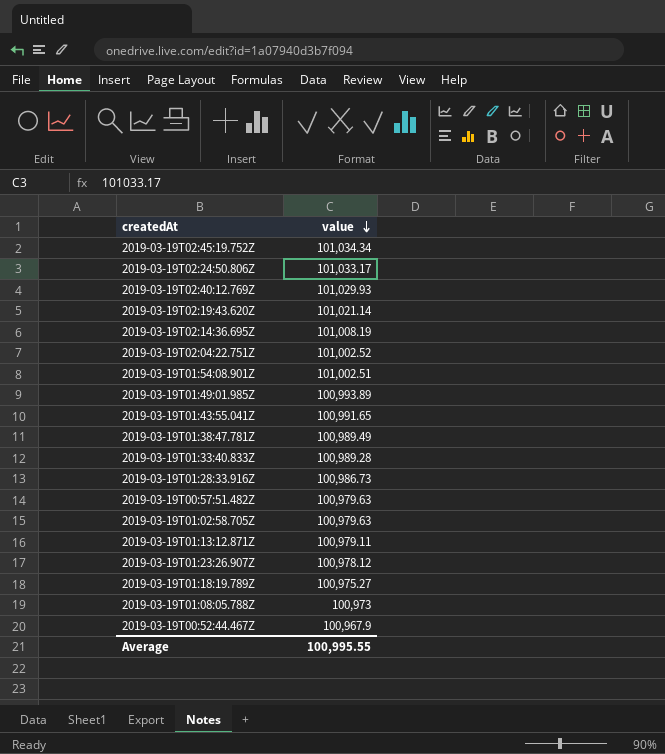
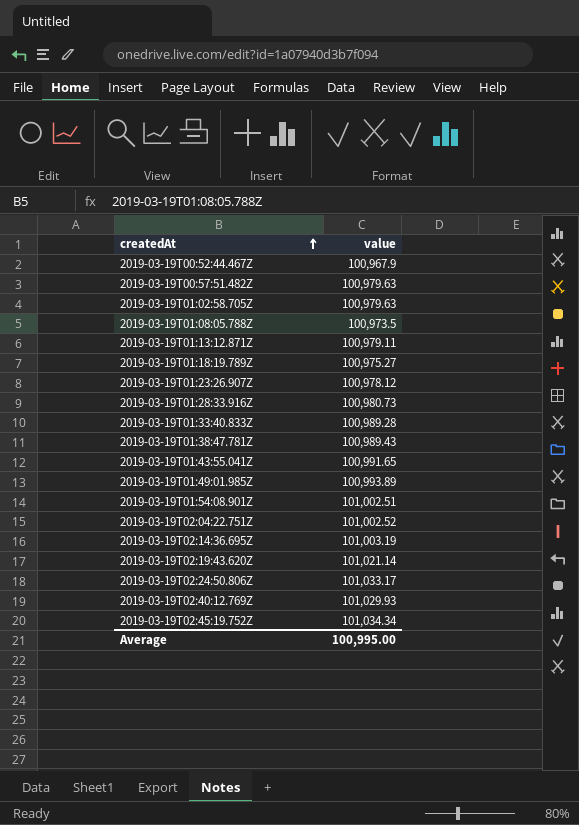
row order: value descending -> createdAt ascending
2019-03-19T01:08:05.788Z | value: 100,973 -> 100,973.5
2019-03-19T01:28:33.916Z | value: 100,986.73 -> 100,980.73
2019-03-19T01:38:47.781Z | value: 100,989.49 -> 100,989.43
2019-03-19T02:14:36.695Z | value: 101,008.19 -> 101,003.19
Average | value: 100,995.55 -> 100,995.00

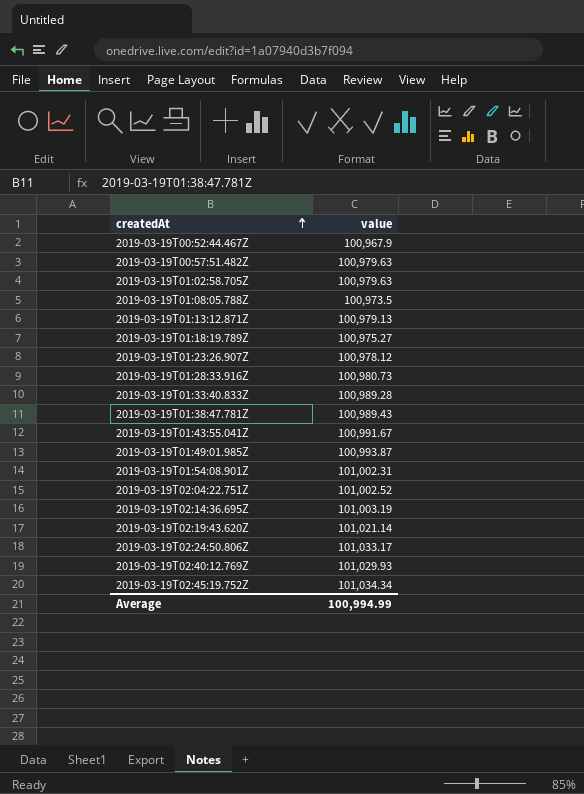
2019-03-19T01:13:12.871Z | value: 100,979.11 -> 100,979.13
2019-03-19T01:43:55.041Z | value: 100,991.65 -> 100,991.67
2019-03-19T01:49:01.985Z | value: 100,993.89 -> 100,993.87
2019-03-19T01:54:08.901Z | value: 101,002.51 -> 101,002.31
Average | value: 100,995.00 -> 100,994.99

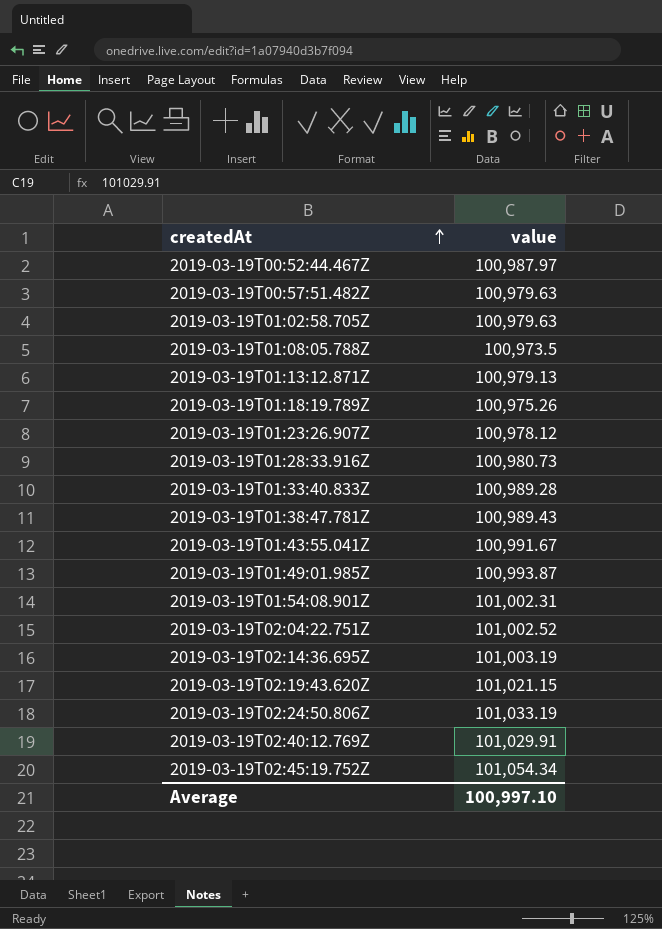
2019-03-19T00:52:44.467Z | value: 100,967.9 -> 100,987.97
2019-03-19T01:18:19.789Z | value: 100,975.27 -> 100,975.26
2019-03-19T02:19:43.620Z | value: 101,021.14 -> 101,021.15
2019-03-19T02:24:50.806Z | value: 101,033.17 -> 101,033.19
2019-03-19T02:40:12.769Z | value: 101,029.93 -> 101,029.91
2019-03-19T02:45:19.752Z | value: 101,034.34 -> 101,054.34
Average | value: 100,994.99 -> 100,997.10

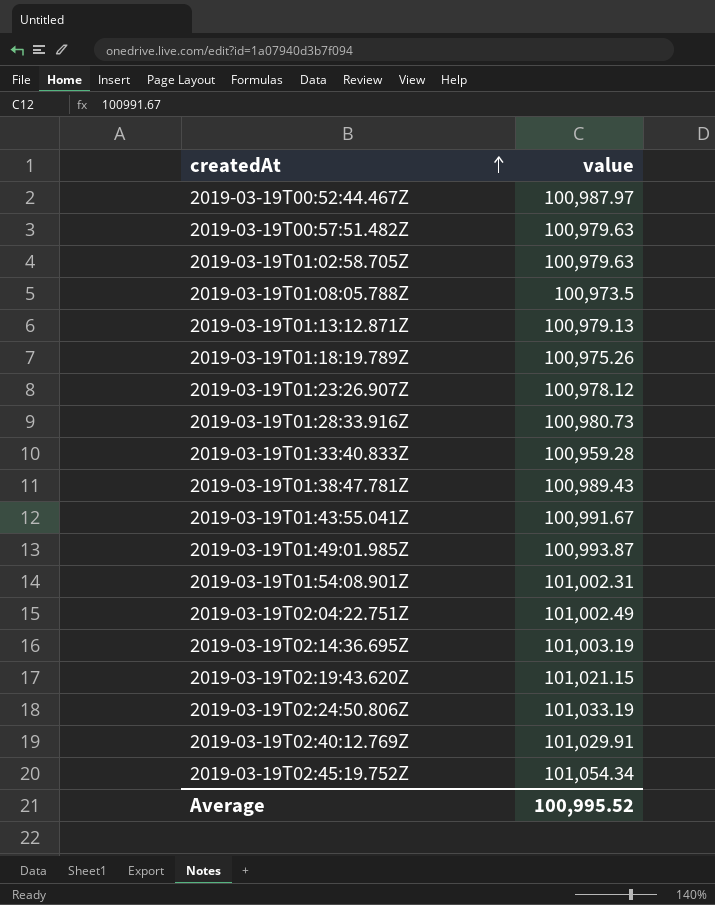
2019-03-19T01:33:40.833Z | value: 100,989.28 -> 100,959.28
2019-03-19T02:04:22.751Z | value: 101,002.52 -> 101,002.49
Average | value: 100,997.10 -> 100,995.52

